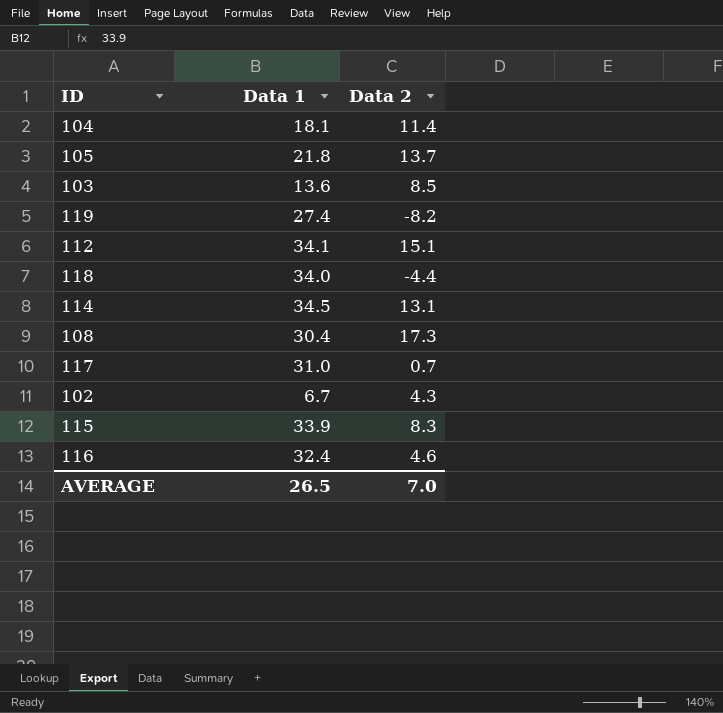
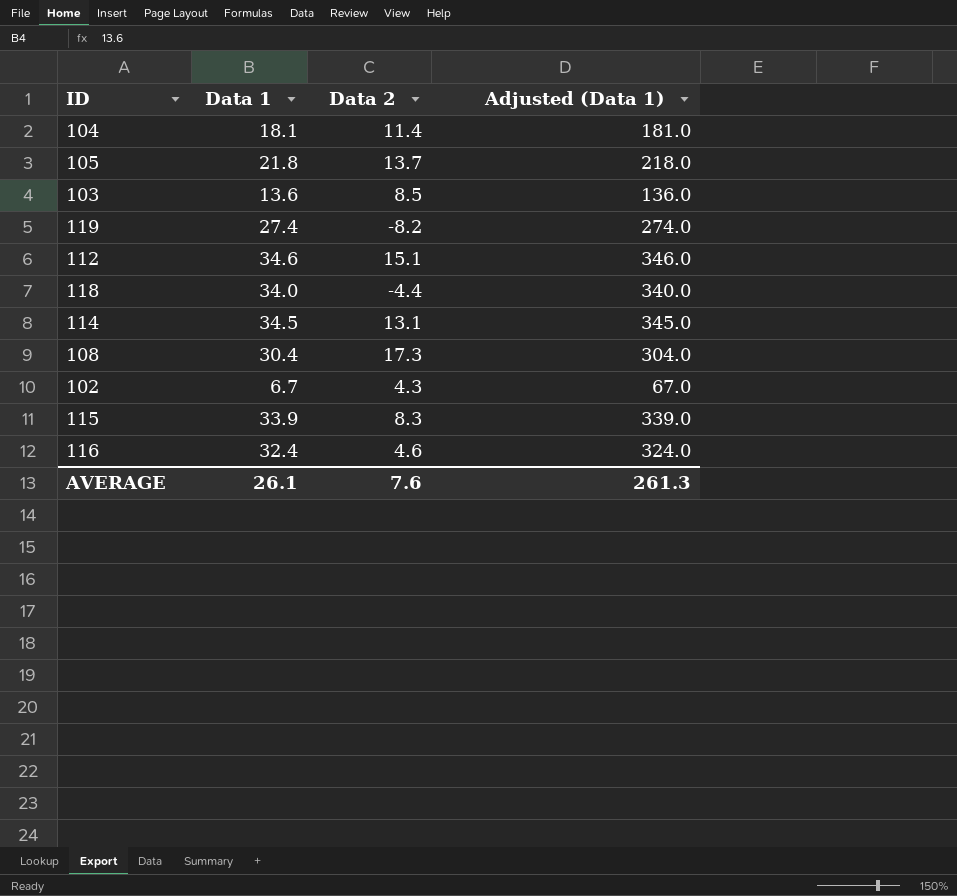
column Adjusted (Data 1) | formula: none -> [Data 1] * 10
row 117: 31.0 | 0.7 -> none
112 | Data 1: 34.1 -> 34.6
AVERAGE | Data 1: 26.5 -> 26.1
AVERAGE | Data 2: 7.0 -> 7.6

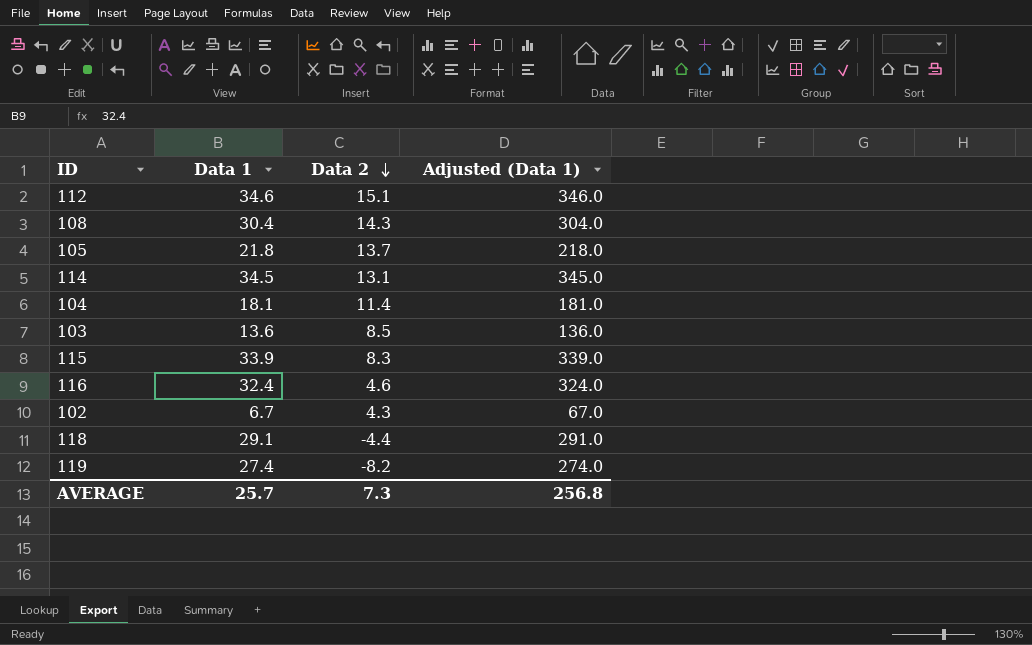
row order: none -> Data 2 descending
108 | Data 2: 17.3 -> 14.3
118 | Data 1: 34.0 -> 29.1
118 | Adjusted (Data 1): 340.0 -> 291.0
AVERAGE | Data 1: 26.1 -> 25.7
AVERAGE | Data 2: 7.6 -> 7.3
AVERAGE | Adjusted (Data 1): 261.3 -> 256.8

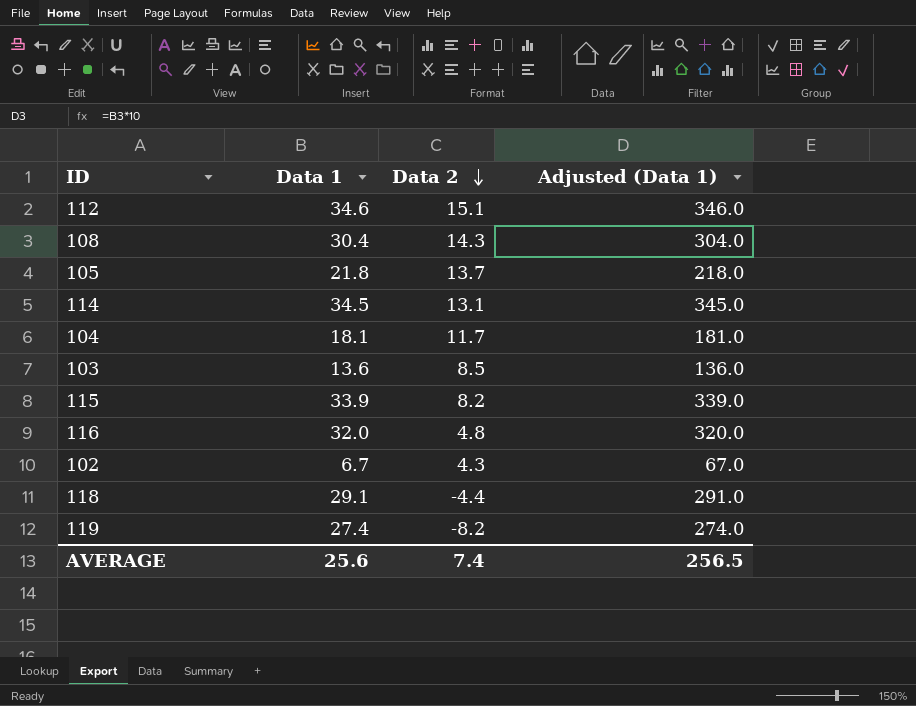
104 | Data 2: 11.4 -> 11.7
115 | Data 2: 8.3 -> 8.2
116 | Data 1: 32.4 -> 32.0
116 | Data 2: 4.6 -> 4.8
116 | Adjusted (Data 1): 324.0 -> 320.0
AVERAGE | Data 1: 25.7 -> 25.6
AVERAGE | Data 2: 7.3 -> 7.4
AVERAGE | Adjusted (Data 1): 256.8 -> 256.5

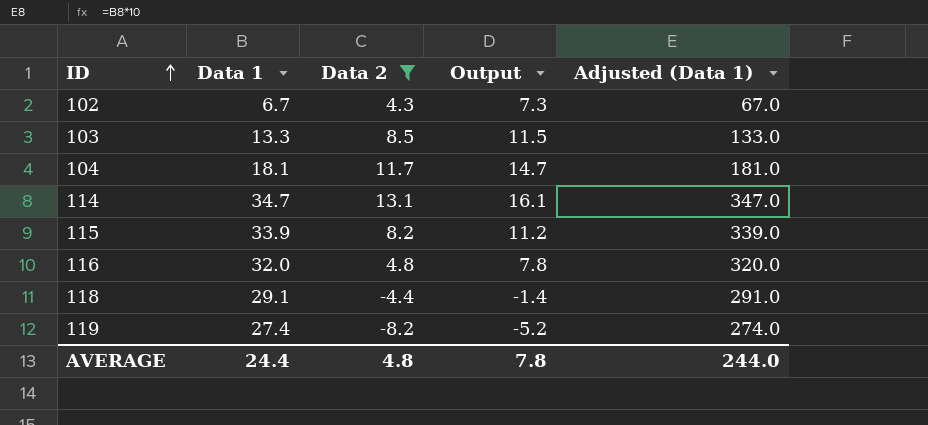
filter: none -> Data 2 <= 13.1
row order: Data 2 descending -> ID ascending
column Output | formula: none -> [Data 2] + 3
103 | Data 1: 13.6 -> 13.3
103 | Adjusted (Data 1): 136.0 -> 133.0
114 | Data 1: 34.5 -> 34.7
114 | Adjusted (Data 1): 345.0 -> 347.0
AVERAGE | Data 1: 25.6 -> 24.4
AVERAGE | Data 2: 7.4 -> 4.8
AVERAGE | Adjusted (Data 1): 256.5 -> 244.0

